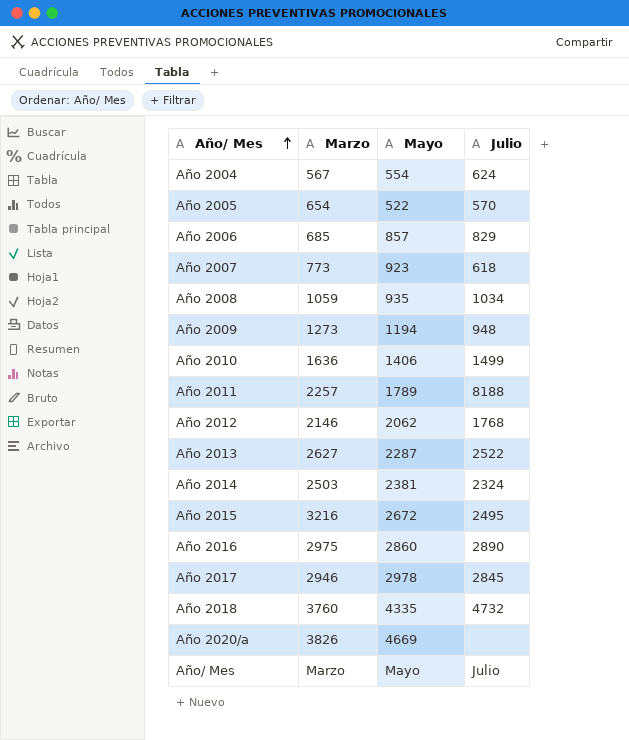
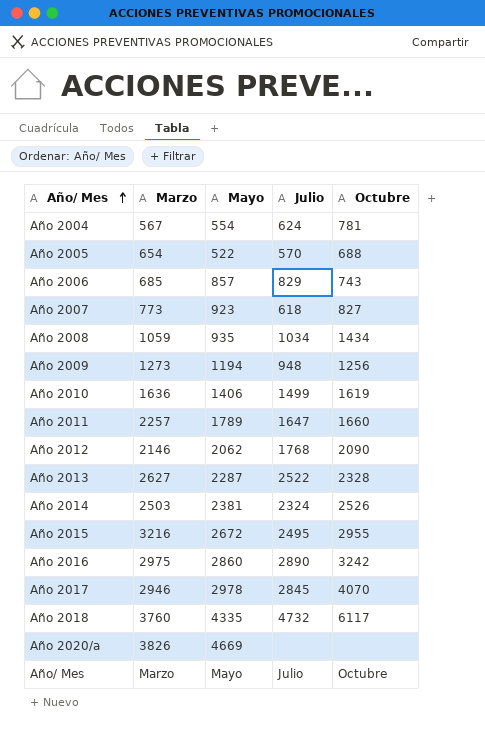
column Octubre | position: none -> 5
Año 2011 | Julio: 8188 -> 1647

